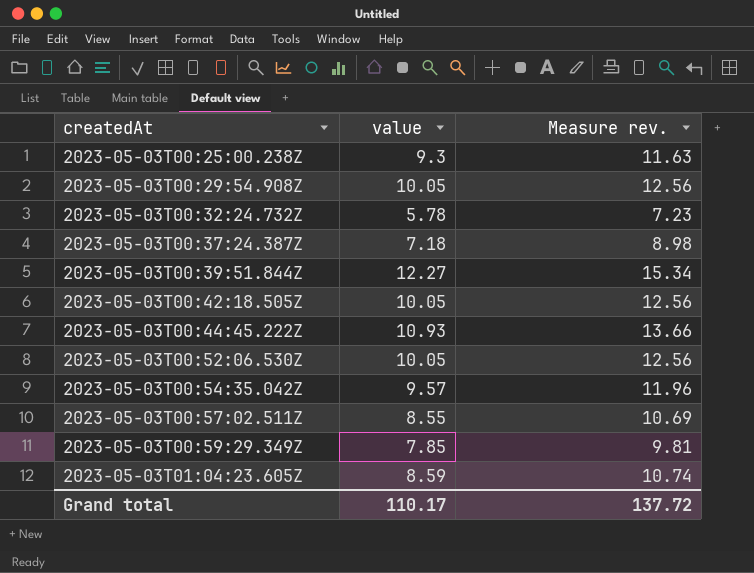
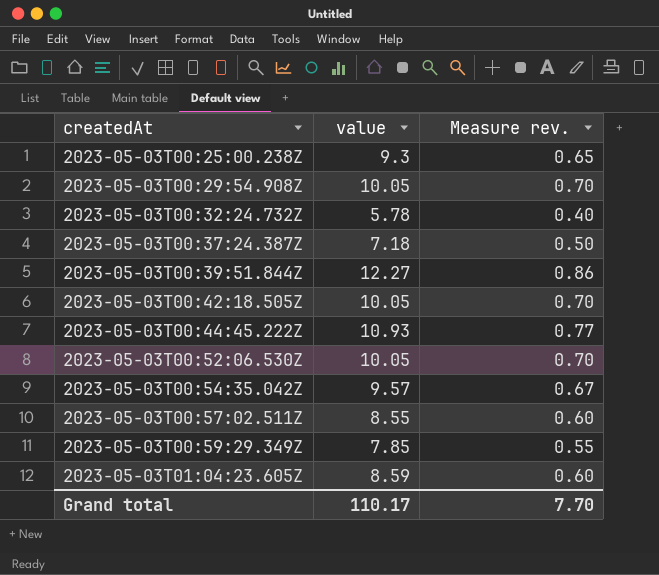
column Measure rev. | formula: [value] * 1.25 -> [value] * 0.07
Grand total | Measure rev.: 137.72 -> 7.70

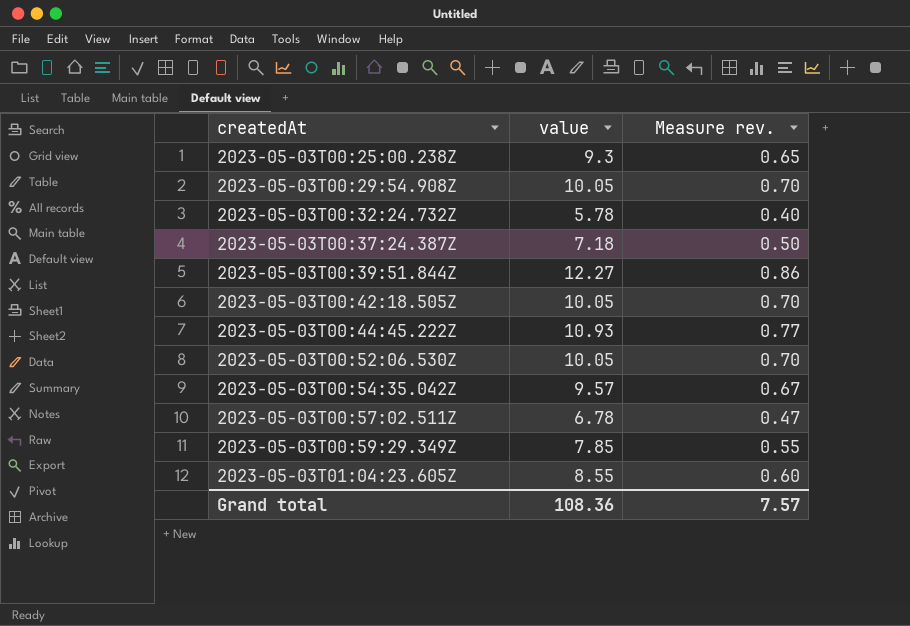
2023-05-03T00:57:02.511Z | value: 8.55 -> 6.78
2023-05-03T00:57:02.511Z | Measure rev.: 0.60 -> 0.47
2023-05-03T01:04:23.605Z | value: 8.59 -> 8.55
Grand total | value: 110.17 -> 108.36
Grand total | Measure rev.: 7.70 -> 7.57

